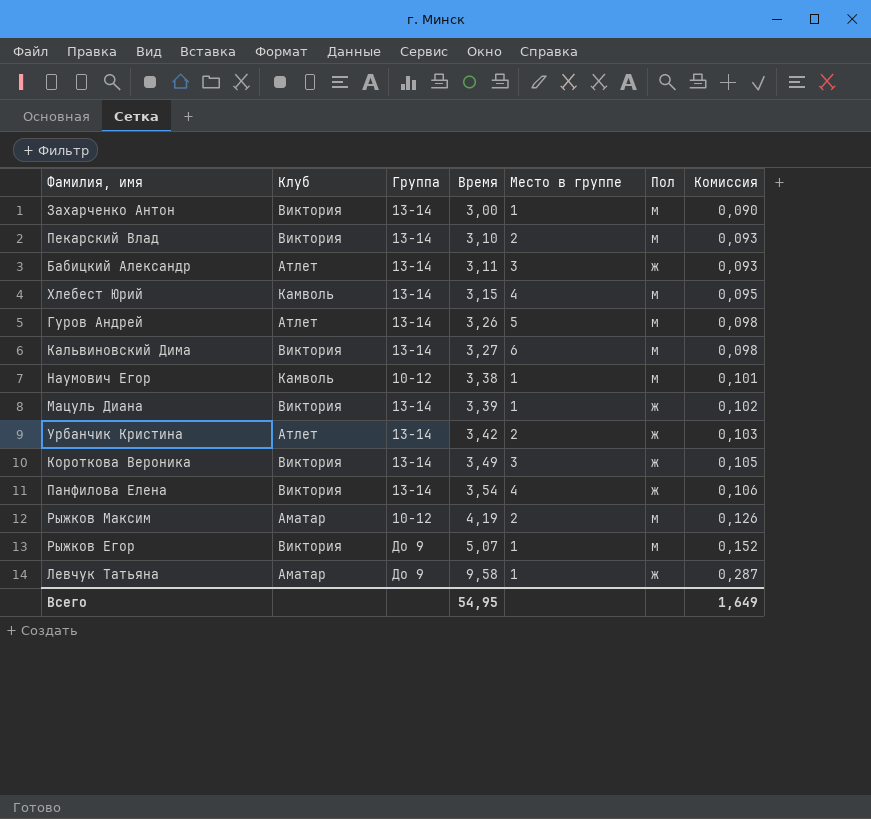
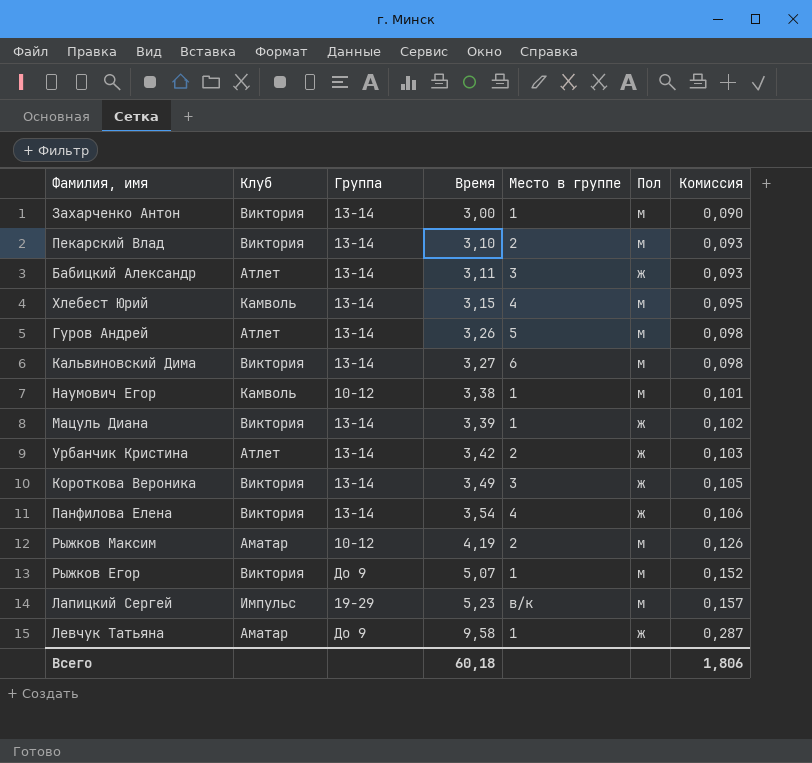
row Лапицкий Сергей: none -> Импульс | 19-29 | 5,23 | в/к | м | 0,157
Всего | Время: 54,95 -> 60,18
Всего | Комиссия: 1,649 -> 1,806

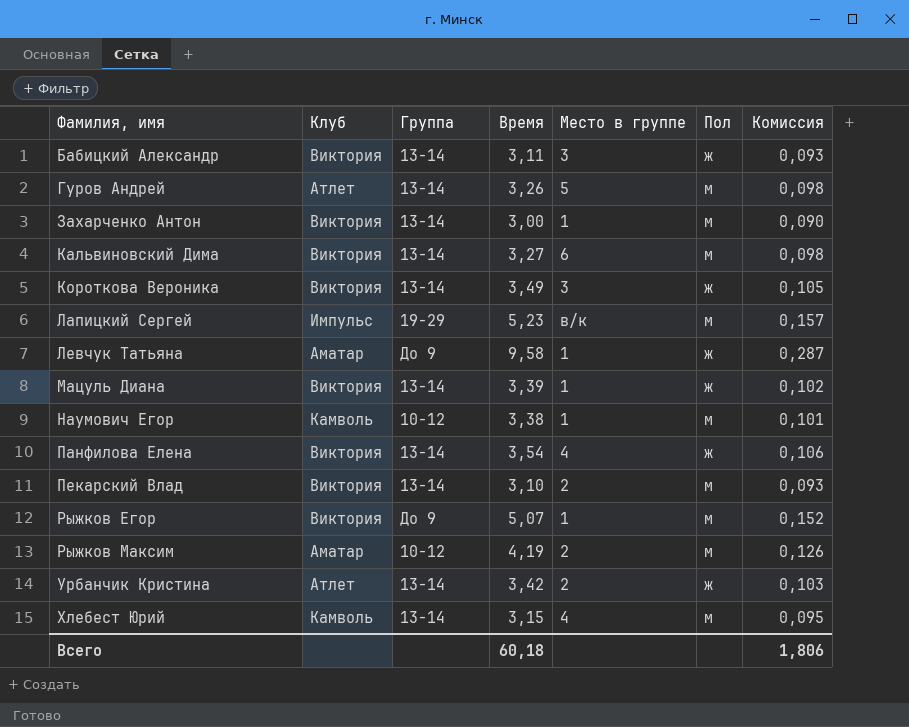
row order: Время ascending -> Фамилия, имя ascending
Бабицкий Александр | Клуб: Атлет -> Виктория

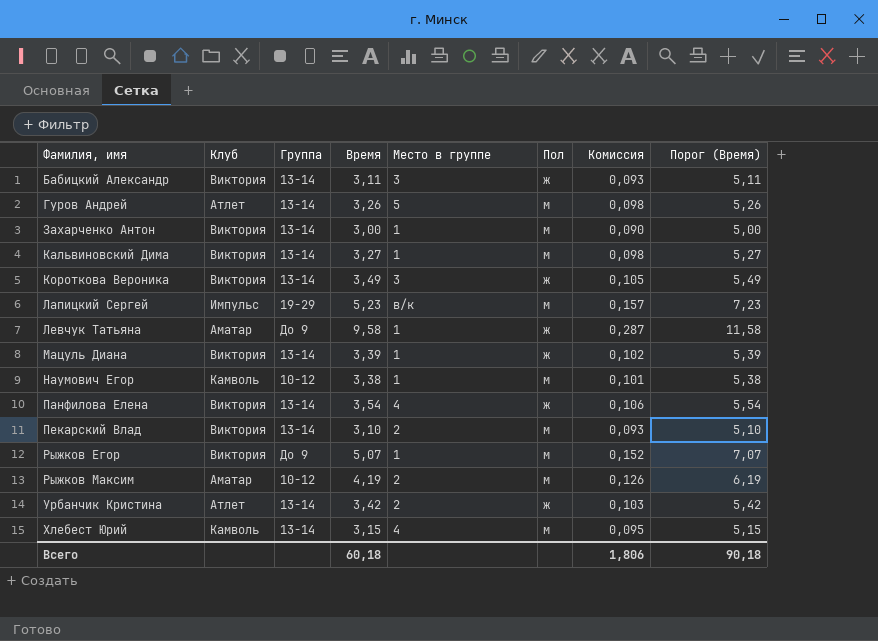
column Порог (Время) | formula: none -> [Время] + 2
Кальвиновский Дима | Место в группе: 6 -> 1

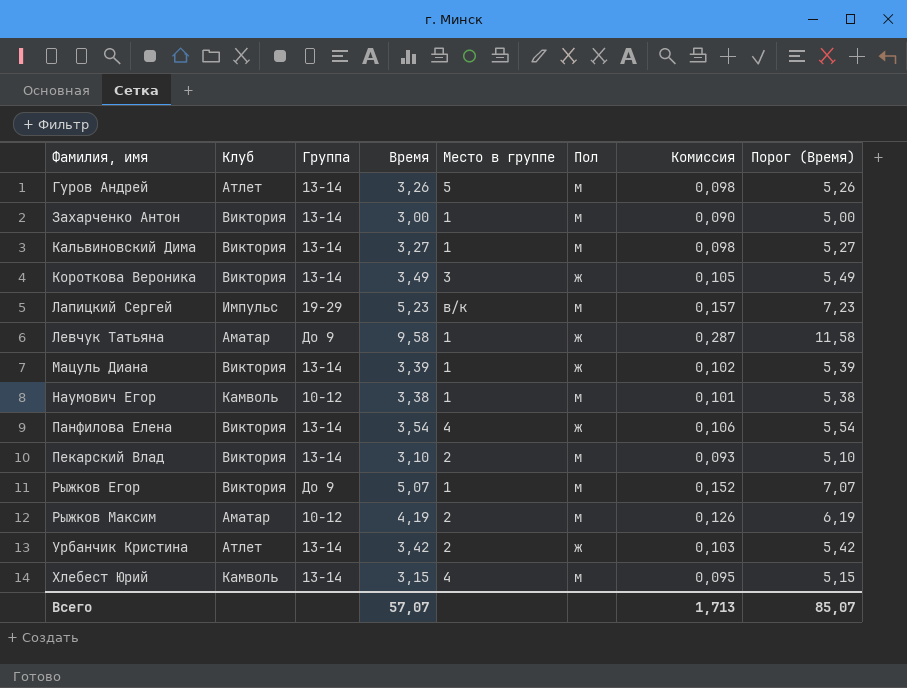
row Бабицкий Александр: Виктория | 13-14 | 3,11 | 3 | ж | 0,093 | 5,11 -> none
Всего | Время: 60,18 -> 57,07
Всего | Комиссия: 1,806 -> 1,713
Всего | Порог (Время): 90,18 -> 85,07

